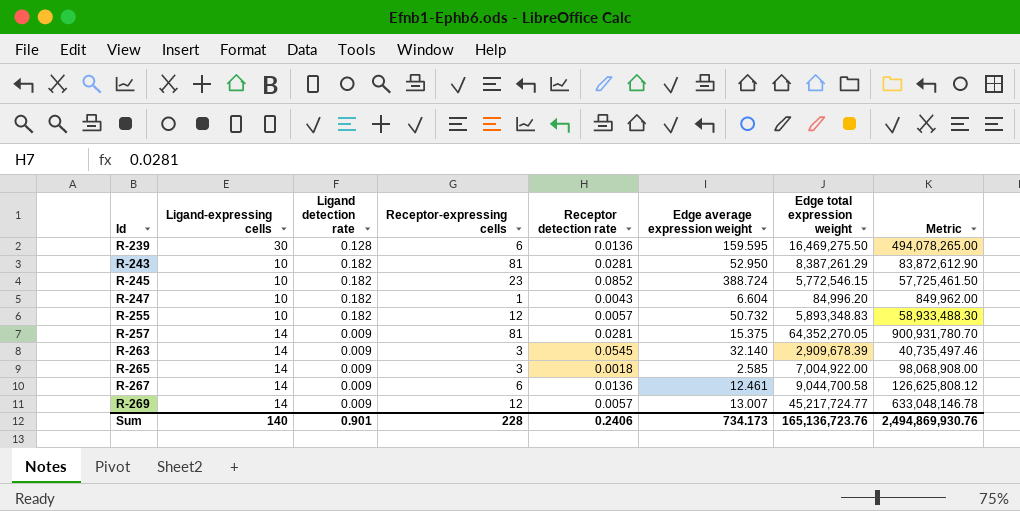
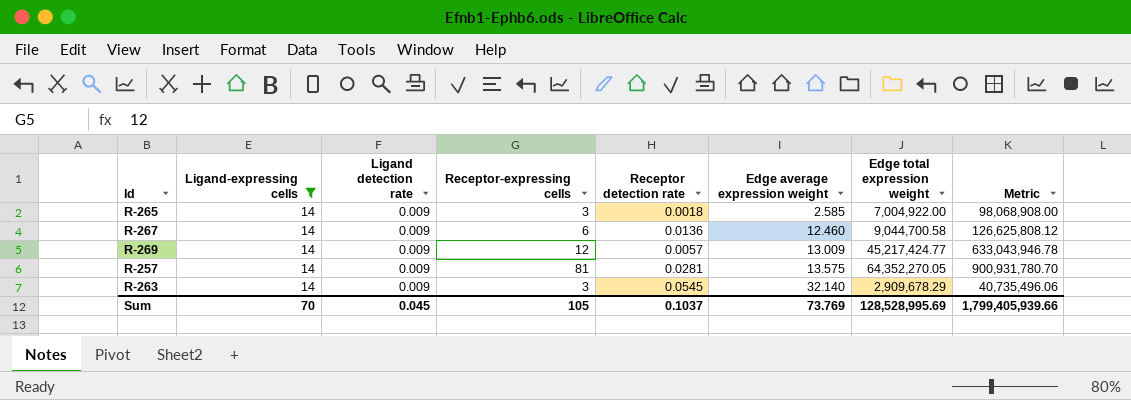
filter: none -> Ligand-expressing cells = 14
row order: Id ascending -> Edge average expression weight ascending
R-267 | Edge average expression weight: 12.461 -> 12.460
R-269 | Edge average expression weight: 13.007 -> 13.009
R-269 | Edge total expression weight: 45,217,724.77 -> 45,217,424.77
R-269 | Metric: 633,048,146.78 -> 633,043,946.78
R-257 | Edge average expression weight: 15.375 -> 13.575
R-263 | Edge total expression weight: 2,909,678.39 -> 2,909,678.29
R-263 | Metric: 40,735,497.46 -> 40,735,496.06
Sum | Ligand-expressing cells: 140 -> 70
Sum | Ligand detection rate: 0.901 -> 0.045
Sum | Receptor-expressing cells: 228 -> 105
Sum | Receptor detection rate: 0.2406 -> 0.1037
Sum | Edge average expression weight: 734.173 -> 73.769
Sum | Edge total expression weight: 165,136,723.76 -> 128,528,995.69
Sum | Metric: 2,494,869,930.76 -> 1,799,405,939.66

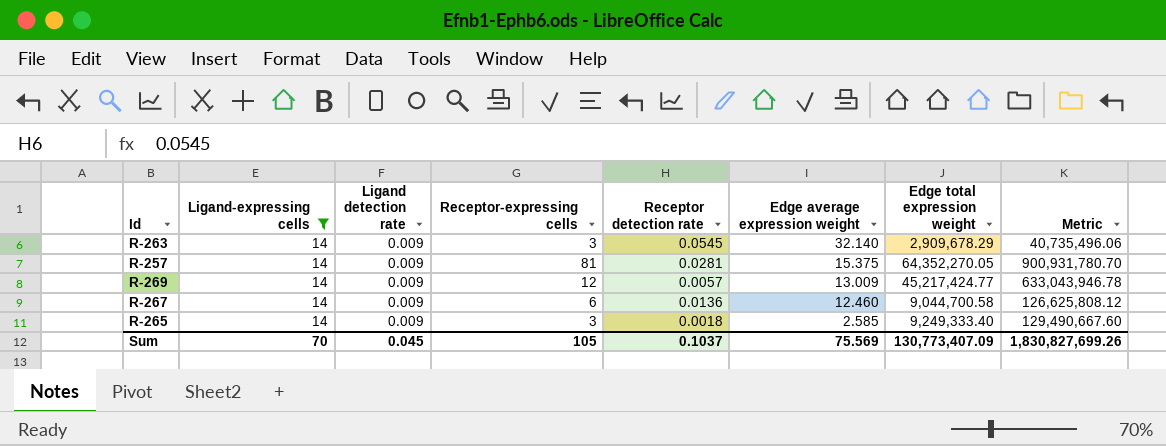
row order: Edge average expression weight ascending -> Edge average expression weight descending
R-257 | Edge average expression weight: 13.575 -> 15.375
R-265 | Edge total expression weight: 7,004,922.00 -> 9,249,333.40
R-265 | Metric: 98,068,908.00 -> 129,490,667.60
Sum | Edge average expression weight: 73.769 -> 75.569
Sum | Edge total expression weight: 128,528,995.69 -> 130,773,407.09
Sum | Metric: 1,799,405,939.66 -> 1,830,827,699.26

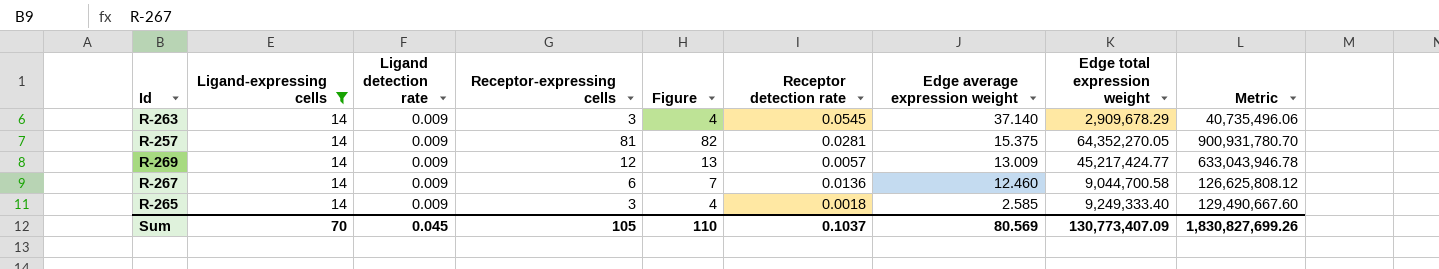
column Figure | formula: none -> [Receptor-expressing cells] + 1
R-263 | Edge average expression weight: 32.140 -> 37.140
Sum | Edge average expression weight: 75.569 -> 80.569

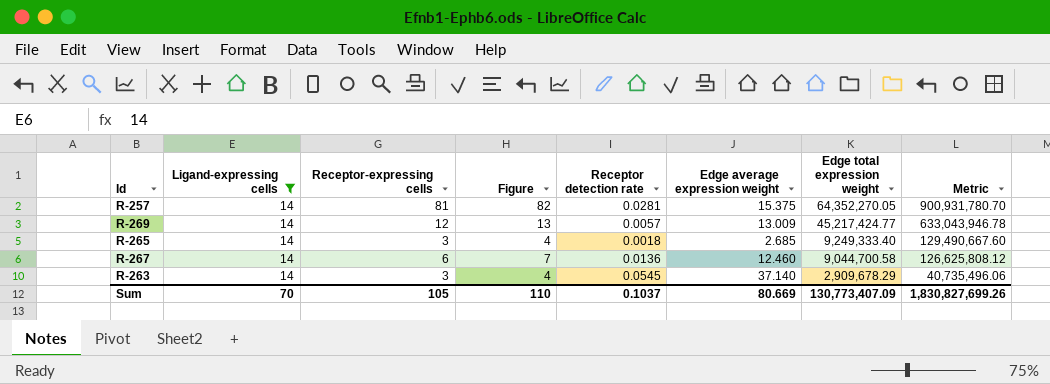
row order: Edge average expression weight descending -> Edge total expression weight descending
column Ligand detection rate | position: 3 -> none
R-265 | Edge average expression weight: 2.585 -> 2.685
Sum | Edge average expression weight: 80.569 -> 80.669

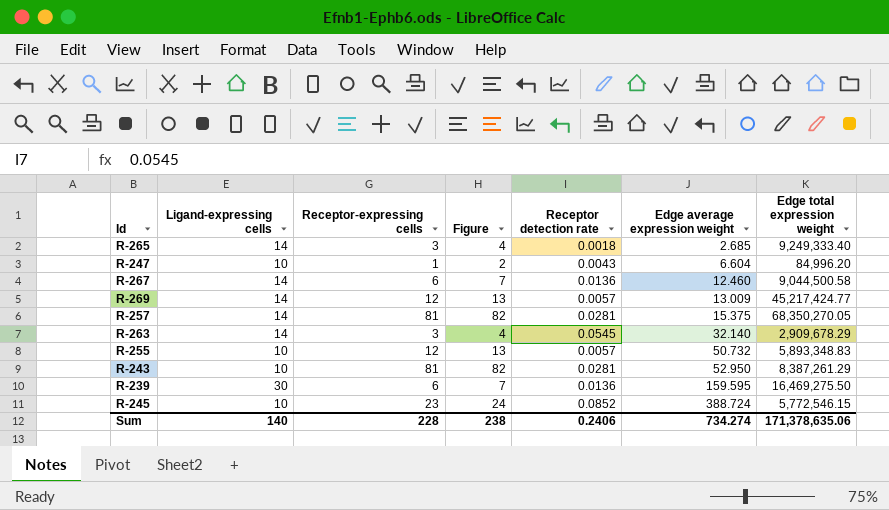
filter: Ligand-expressing cells = 14 -> none
row order: Edge total expression weight descending -> Edge average expression weight ascending
column Metric | formula: [Ligand-expressing cells] * [Edge total expression weight] -> none
R-267 | Edge total expression weight: 9,044,700.58 -> 9,044,500.58
R-257 | Edge total expression weight: 64,352,270.05 -> 68,350,270.05
R-263 | Edge average expression weight: 37.140 -> 32.140
Sum | Ligand-expressing cells: 70 -> 140
Sum | Receptor-expressing cells: 105 -> 228
Sum | Figure: 110 -> 238
Sum | Receptor detection rate: 0.1037 -> 0.2406
Sum | Edge average expression weight: 80.669 -> 734.274
Sum | Edge total expression weight: 130,773,407.09 -> 171,378,635.06

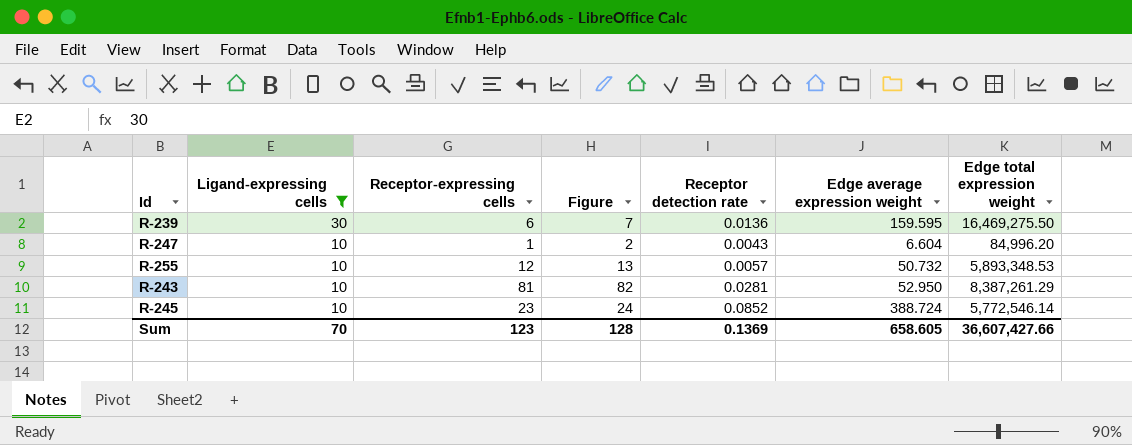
filter: none -> Ligand-expressing cells != 14
row order: Edge average expression weight ascending -> Ligand-expressing cells descending
R-255 | Edge total expression weight: 5,893,348.83 -> 5,893,348.53
R-245 | Edge total expression weight: 5,772,546.15 -> 5,772,546.14
Sum | Ligand-expressing cells: 140 -> 70
Sum | Receptor-expressing cells: 228 -> 123
Sum | Figure: 238 -> 128
Sum | Receptor detection rate: 0.2406 -> 0.1369
Sum | Edge average expression weight: 734.274 -> 658.605
Sum | Edge total expression weight: 171,378,635.06 -> 36,607,427.66

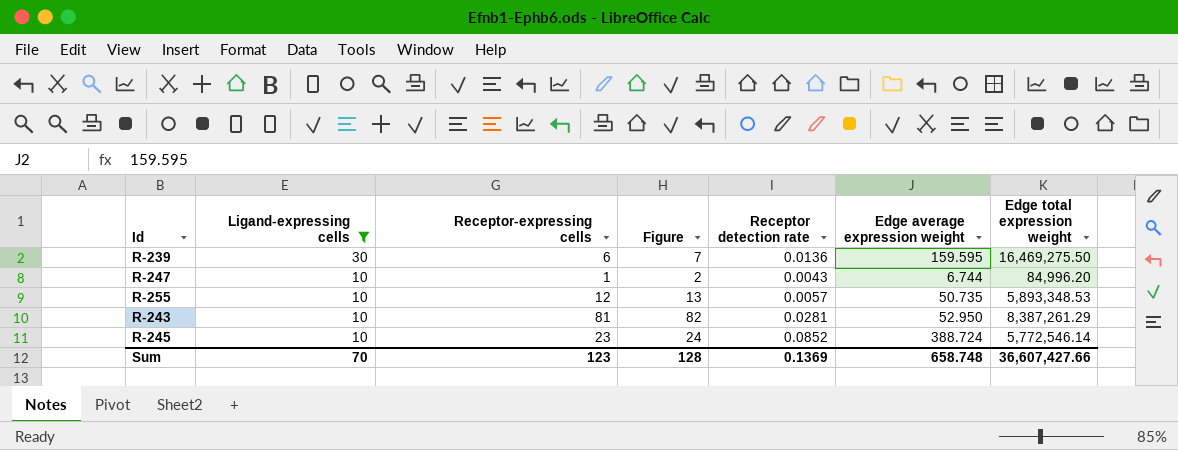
R-247 | Edge average expression weight: 6.604 -> 6.744
R-255 | Edge average expression weight: 50.732 -> 50.735
Sum | Edge average expression weight: 658.605 -> 658.748

